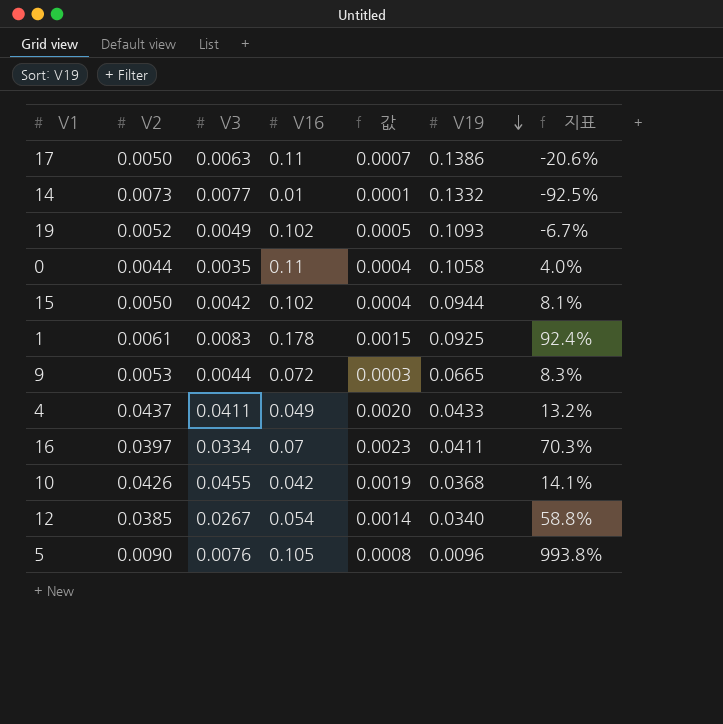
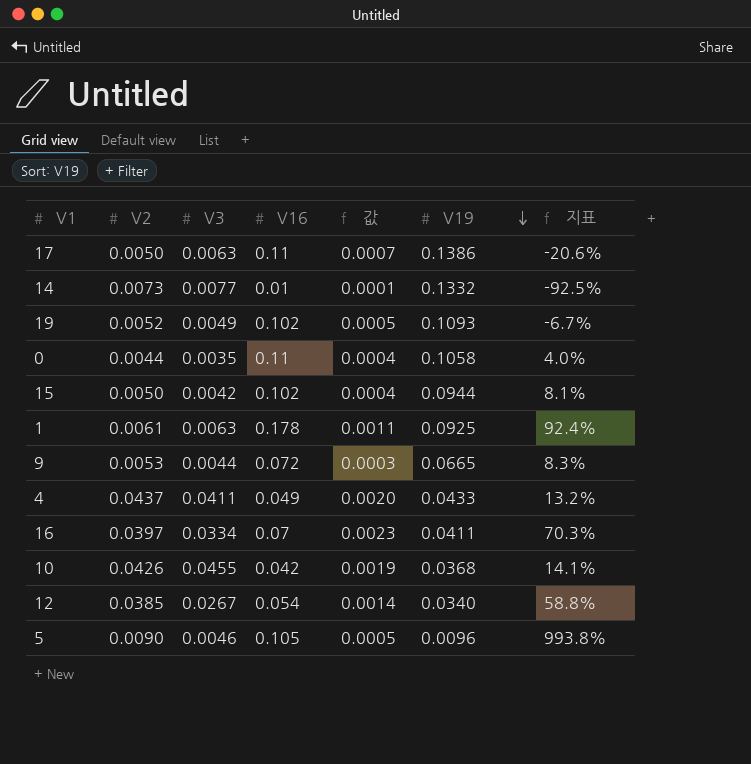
1 | V3: 0.0083 -> 0.0063
1 | 값: 0.0015 -> 0.0011
5 | V3: 0.0076 -> 0.0046
5 | 값: 0.0008 -> 0.0005

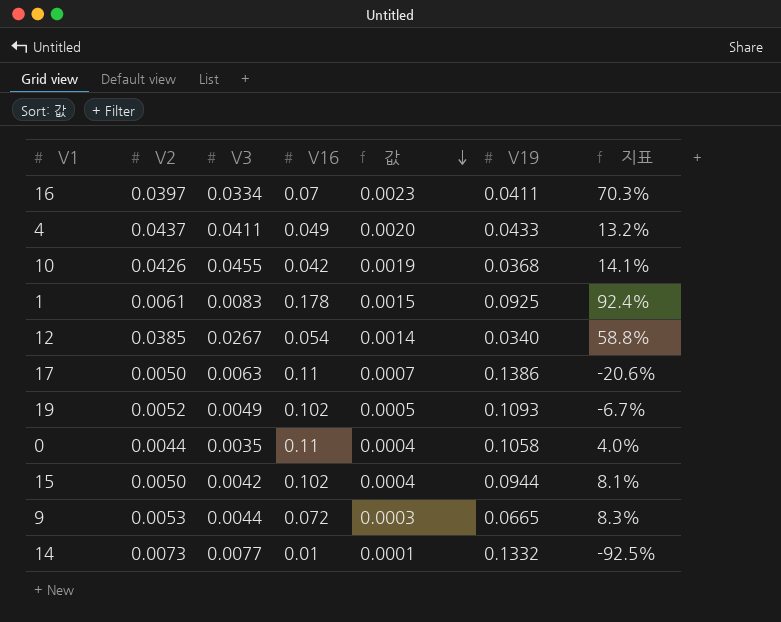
row order: V19 descending -> 값 descending
row 5: 0.0090 | 0.0046 | 0.105 | 0.0005 | 0.0096 | 993.8% -> none
1 | V3: 0.0063 -> 0.0083
1 | 값: 0.0011 -> 0.0015

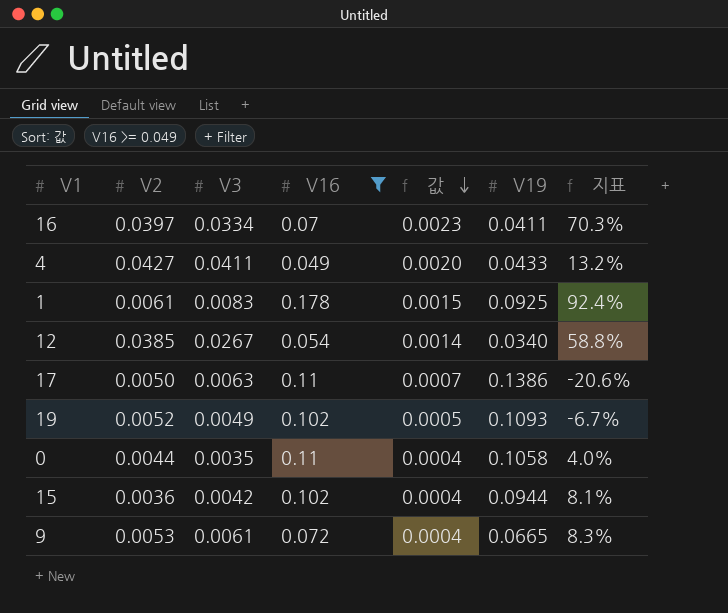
filter: none -> V16 >= 0.049
4 | V2: 0.0437 -> 0.0427
15 | V2: 0.0050 -> 0.0036
9 | V3: 0.0044 -> 0.0061
9 | 값: 0.0003 -> 0.0004

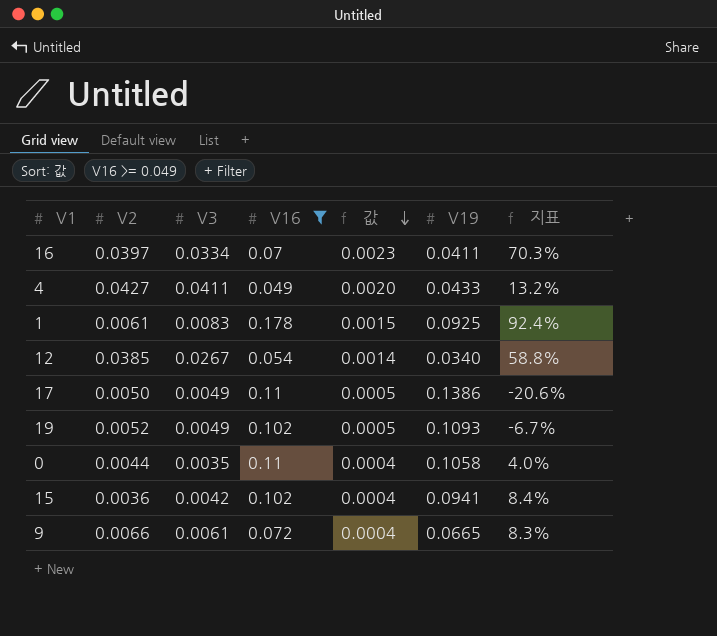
17 | V3: 0.0063 -> 0.0049
17 | 값: 0.0007 -> 0.0005
15 | V19: 0.0944 -> 0.0941
15 | 지표: 8.1% -> 8.4%
9 | V2: 0.0053 -> 0.0066

